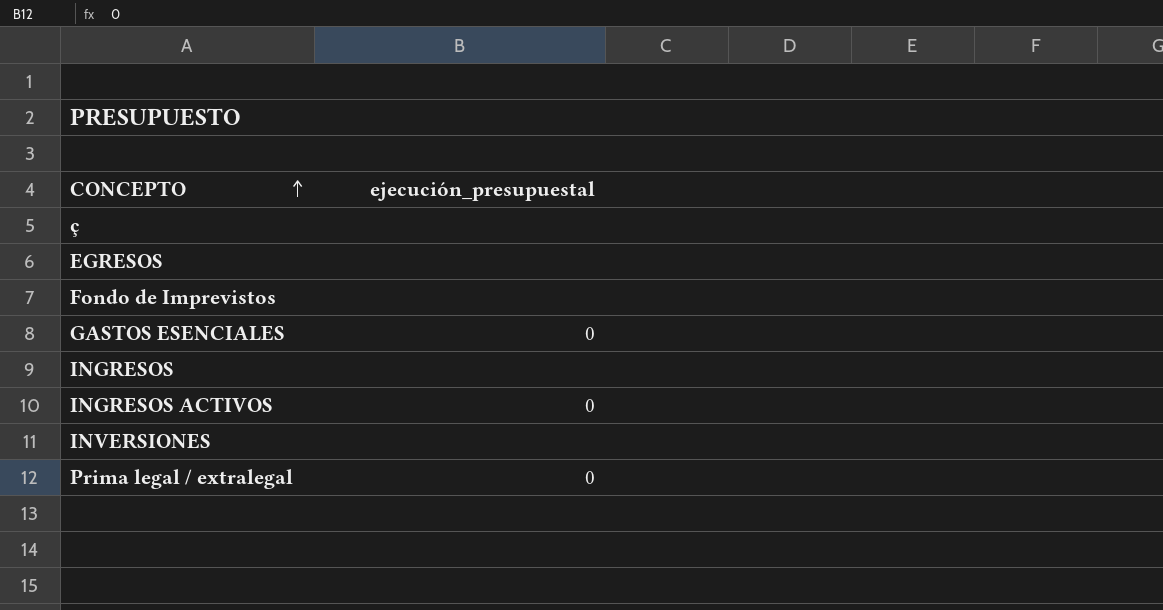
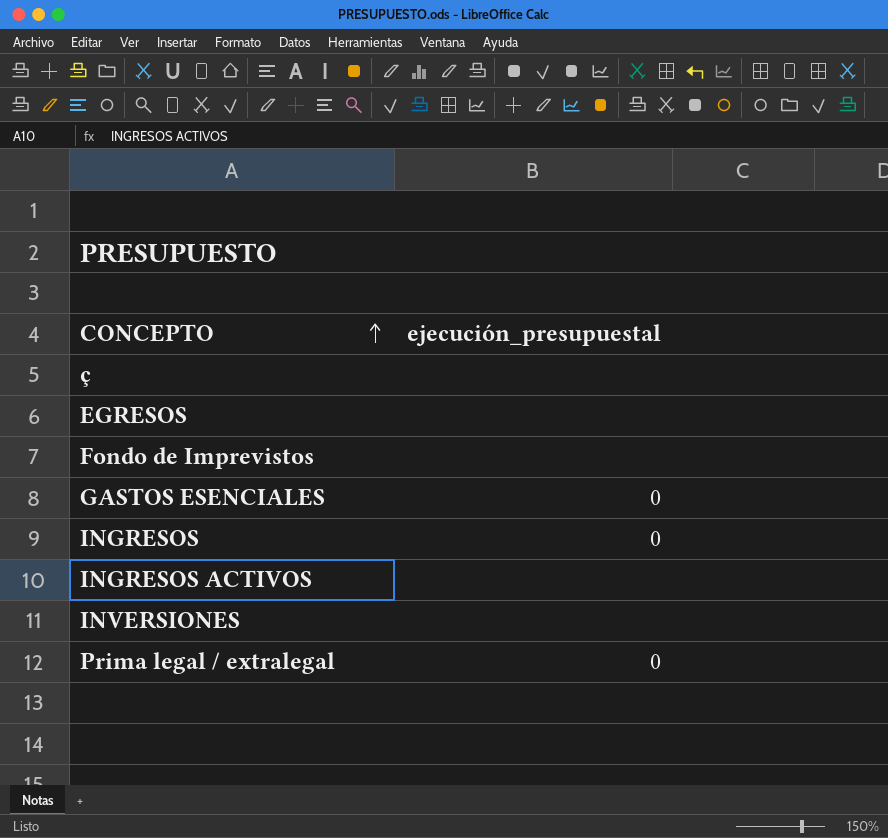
INGRESOS | ejecución_presupuestal: none -> 0
INGRESOS ACTIVOS | ejecución_presupuestal: 0 -> none

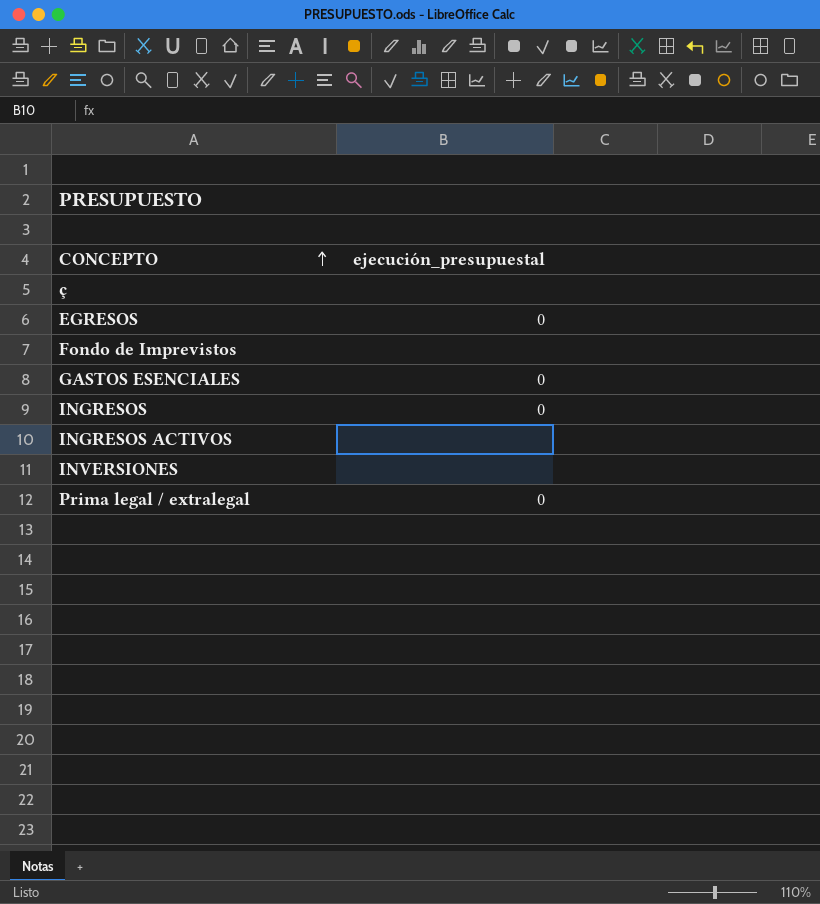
EGRESOS | ejecución_presupuestal: none -> 0

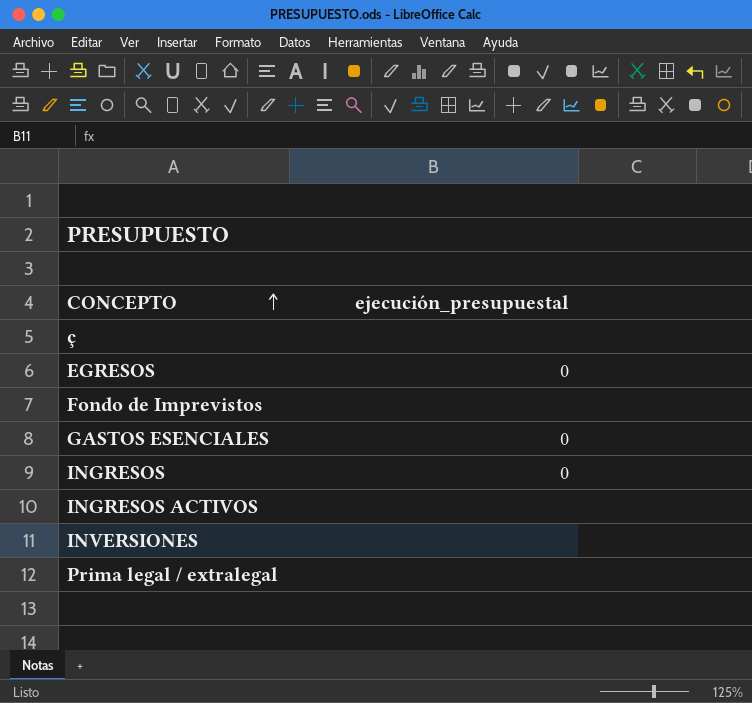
Prima legal / extralegal | ejecución_presupuestal: 0 -> none

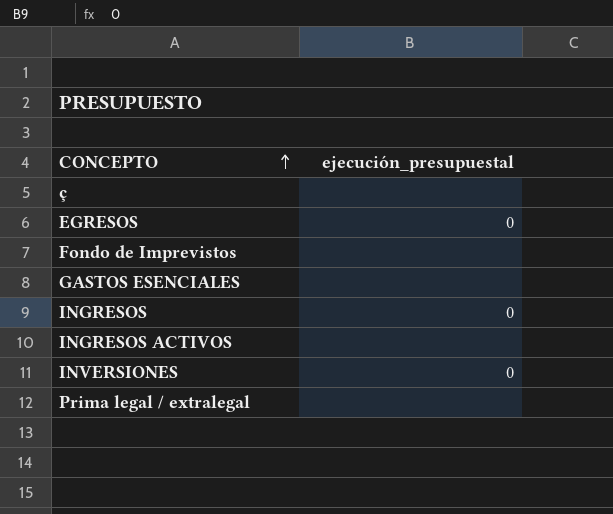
GASTOS ESENCIALES | ejecución_presupuestal: 0 -> none
INVERSIONES | ejecución_presupuestal: none -> 0

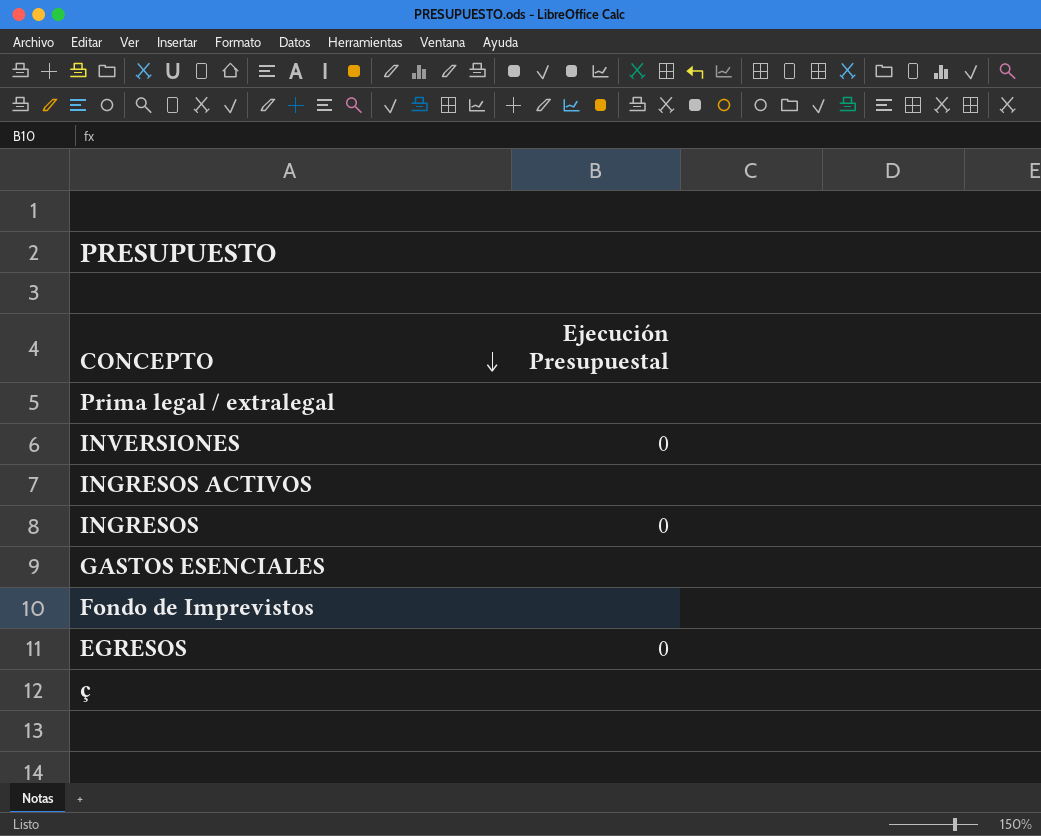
row order: CONCEPTO ascending -> CONCEPTO descending
column name: ejecución_presupuestal -> Ejecución Presupuestal

